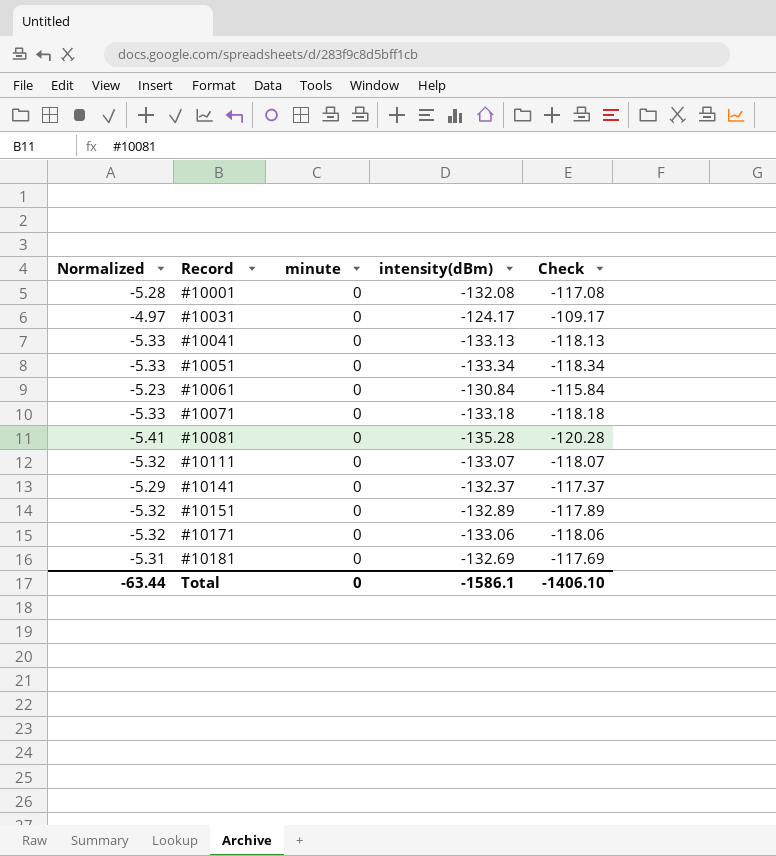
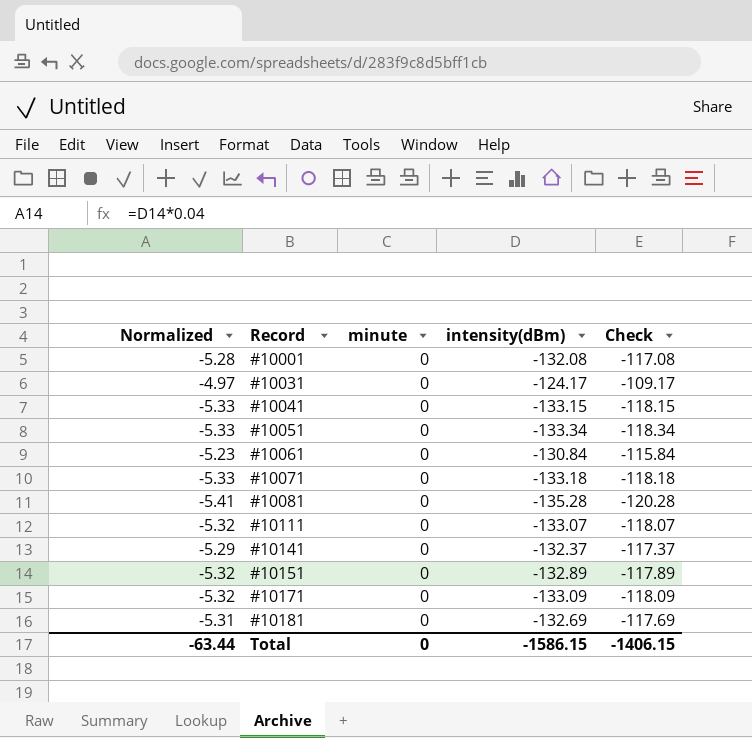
#10041 | intensity(dBm): -133.13 -> -133.15
#10041 | Check: -118.13 -> -118.15
#10171 | intensity(dBm): -133.06 -> -133.09
#10171 | Check: -118.06 -> -118.09
Total | intensity(dBm): -1586.1 -> -1586.15
Total | Check: -1406.10 -> -1406.15

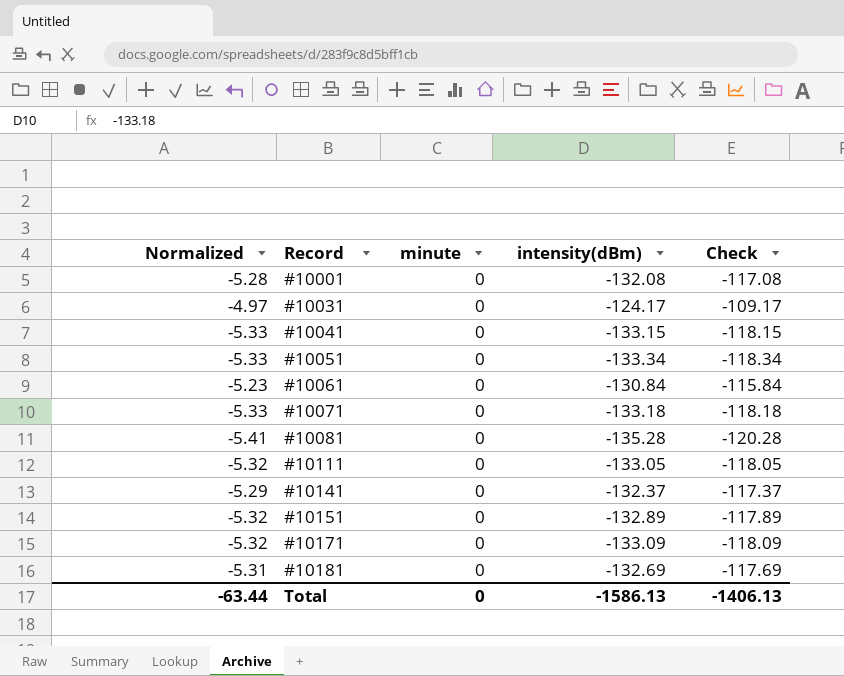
#10111 | intensity(dBm): -133.07 -> -133.05
#10111 | Check: -118.07 -> -118.05
Total | intensity(dBm): -1586.15 -> -1586.13
Total | Check: -1406.15 -> -1406.13

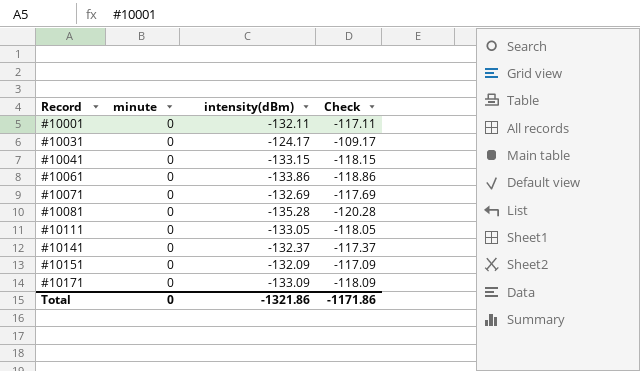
column Normalized | formula: [intensity(dBm)] * 0.04 -> none
row #10051: -5.33 | 0 | -133.34 | -118.34 -> none
row #10181: -5.31 | 0 | -132.69 | -117.69 -> none
#10001 | intensity(dBm): -132.08 -> -132.11
#10001 | Check: -117.08 -> -117.11
#10061 | intensity(dBm): -130.84 -> -133.86
#10061 | Check: -115.84 -> -118.86
#10071 | intensity(dBm): -133.18 -> -132.69
#10071 | Check: -118.18 -> -117.69
#10151 | intensity(dBm): -132.89 -> -132.09
#10151 | Check: -117.89 -> -117.09
Total | intensity(dBm): -1586.13 -> -1321.86
Total | Check: -1406.13 -> -1171.86

